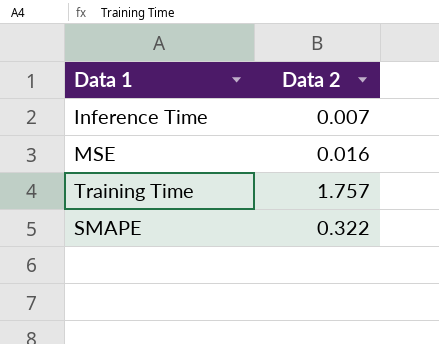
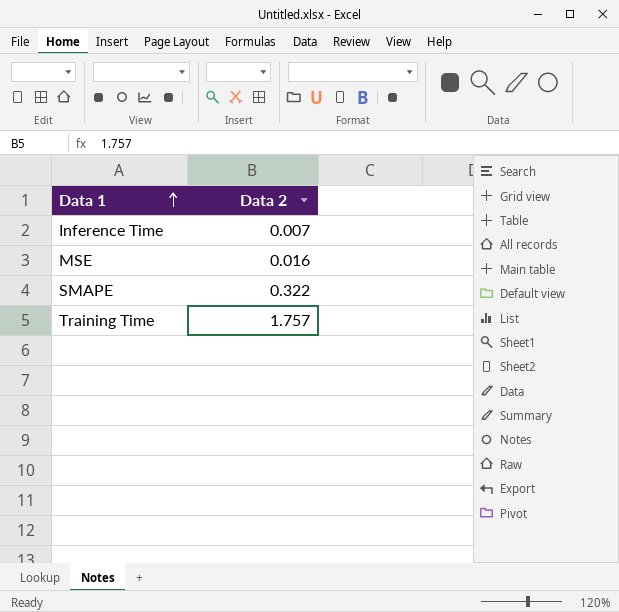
row order: none -> Data 1 ascending

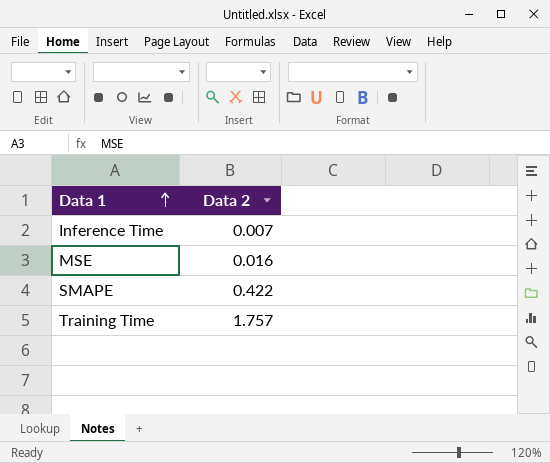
SMAPE | Data 2: 0.322 -> 0.422

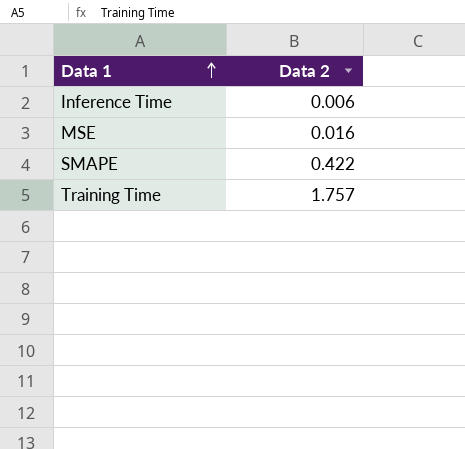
Inference Time | Data 2: 0.007 -> 0.006

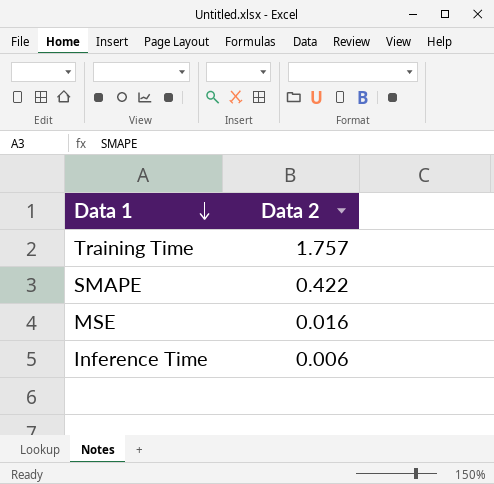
row order: Data 1 ascending -> Data 1 descending

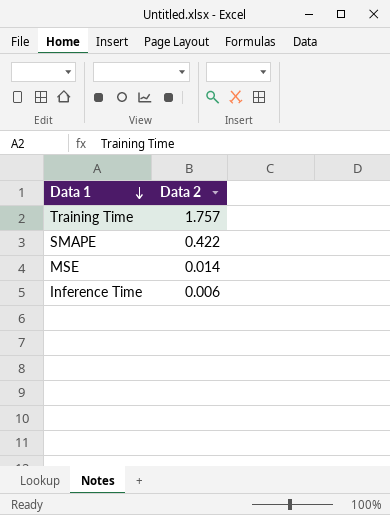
MSE | Data 2: 0.016 -> 0.014

